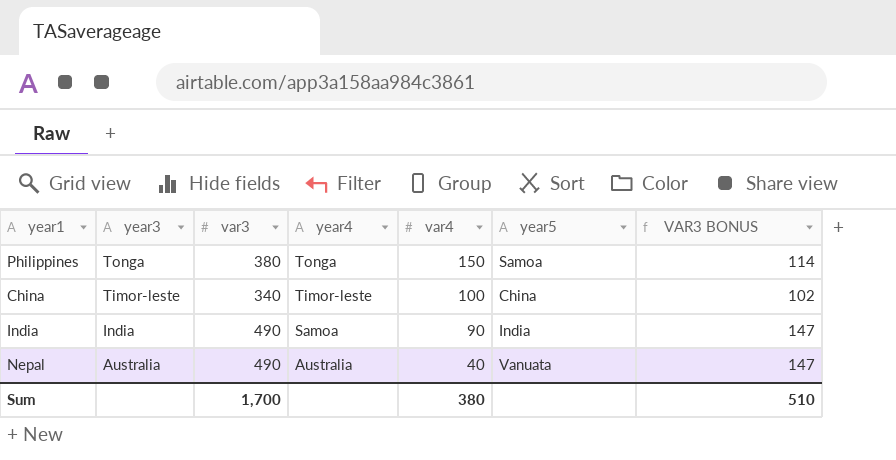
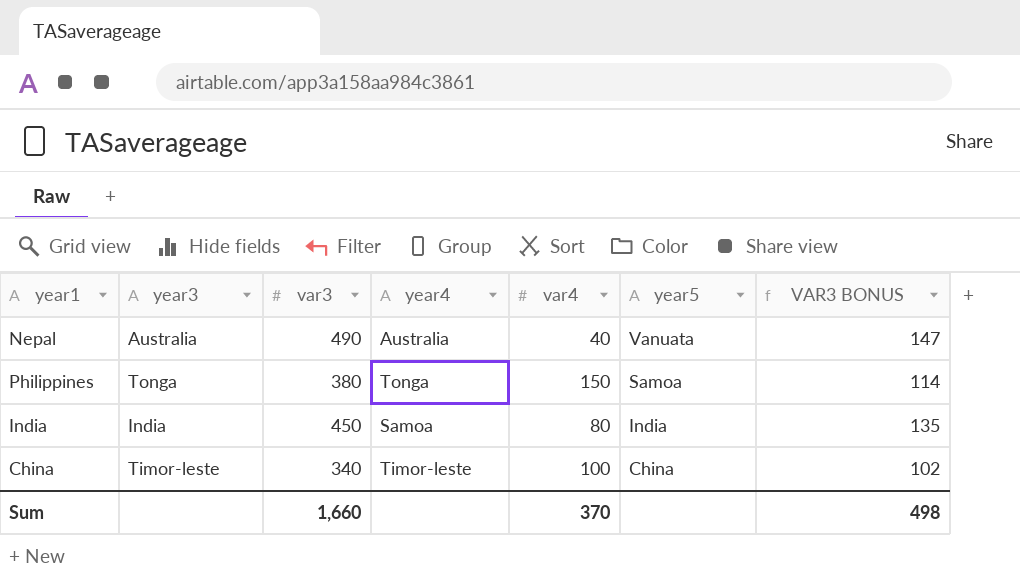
row order: year3 descending -> year5 descending
India | var3: 490 -> 450
India | var4: 90 -> 80
India | VAR3 BONUS: 147 -> 135
Sum | var3: 1,700 -> 1,660
Sum | var4: 380 -> 370
Sum | VAR3 BONUS: 510 -> 498

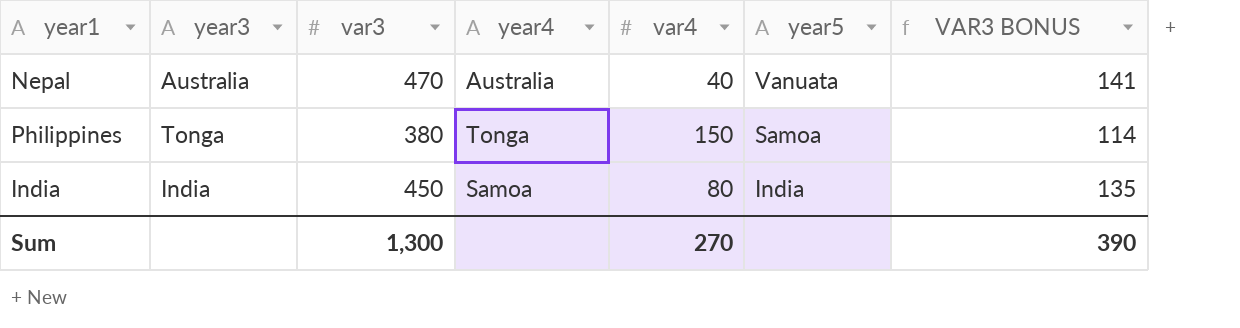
row China: Timor-leste | 340 | Timor-leste | 100 | China | 102 -> none
Nepal | var3: 490 -> 470
Nepal | VAR3 BONUS: 147 -> 141
Sum | var3: 1,660 -> 1,300
Sum | var4: 370 -> 270
Sum | VAR3 BONUS: 498 -> 390

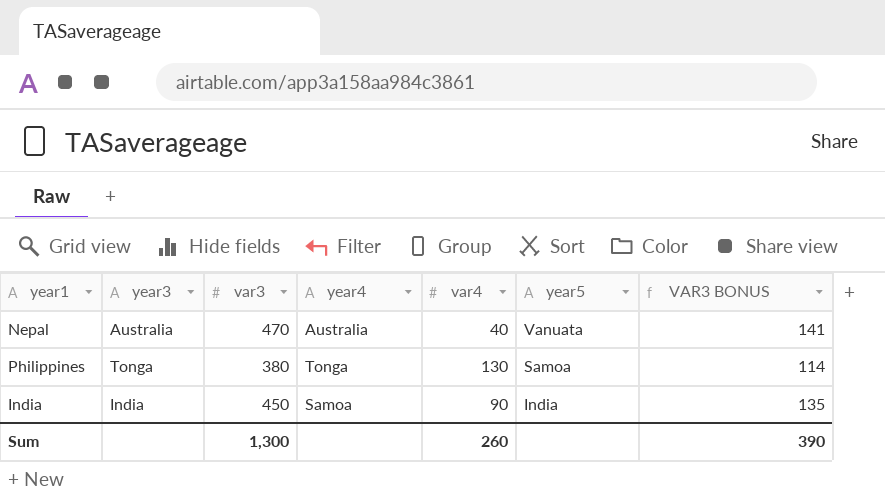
Philippines | var4: 150 -> 130
India | var4: 80 -> 90
Sum | var4: 270 -> 260

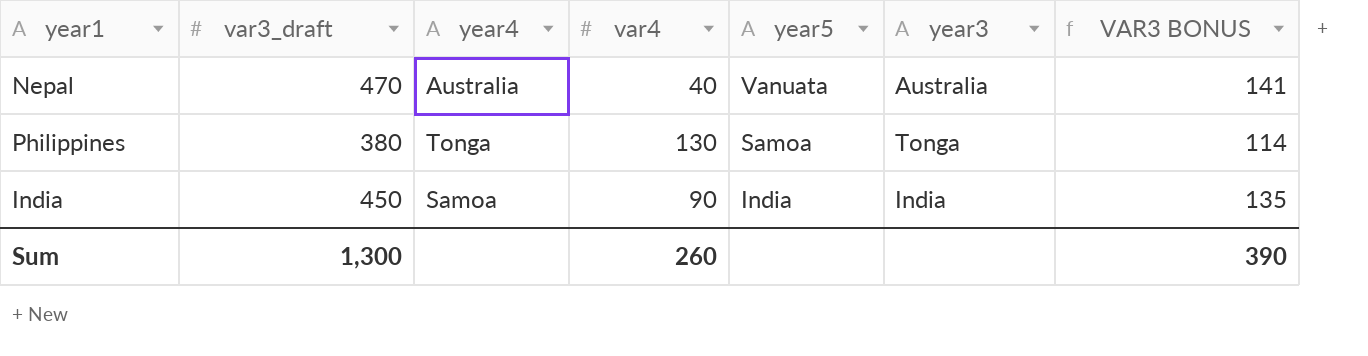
column name: var3 -> var3_draft
column year3 | position: 2 -> 6

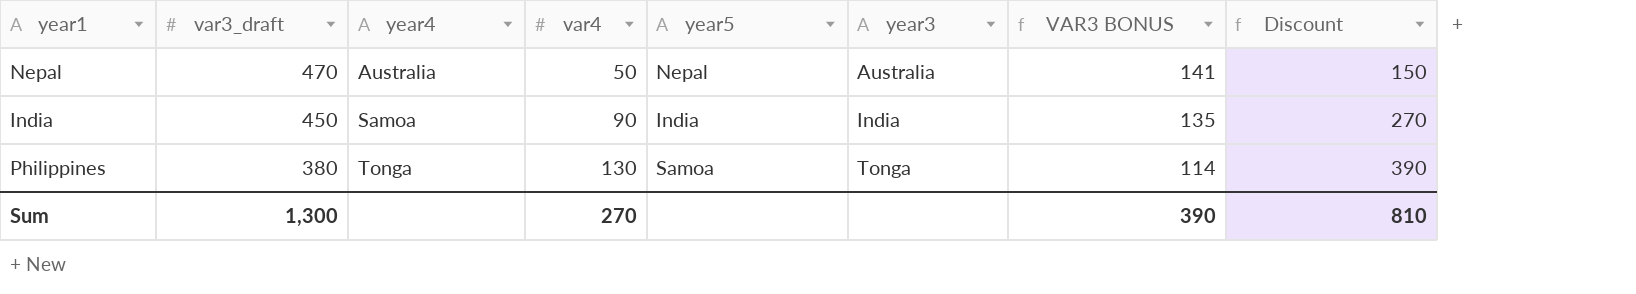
row order: year5 descending -> var3_draft descending
column Discount | formula: none -> [var4] * 3
Nepal | var4: 40 -> 50
Nepal | year5: Vanuata -> Nepal
Sum | var4: 260 -> 270

